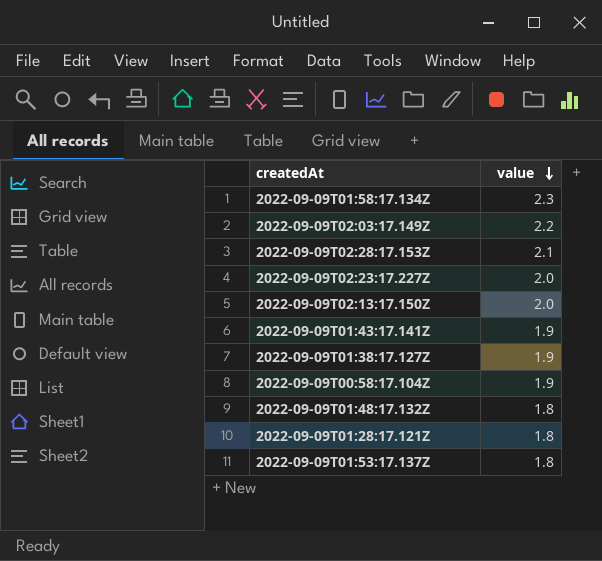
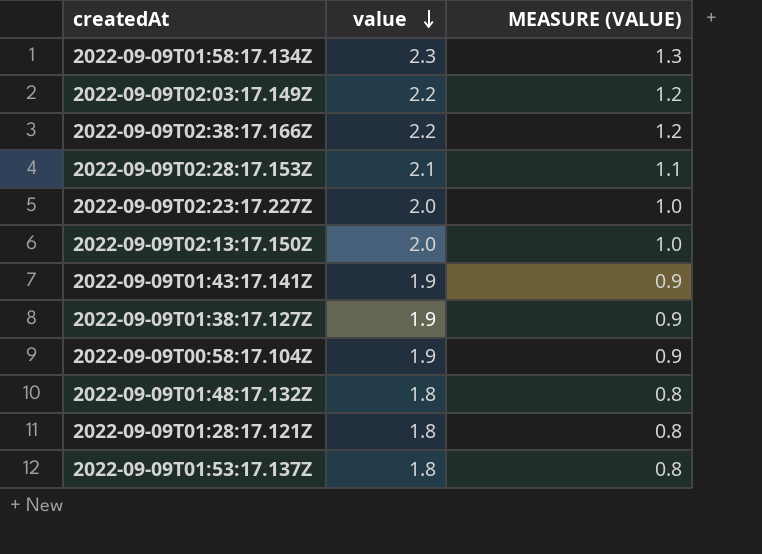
column MEASURE (VALUE) | formula: none -> [value] - 1
row 2022-09-09T02:38:17.166Z: none -> 2.2 | 1.2

